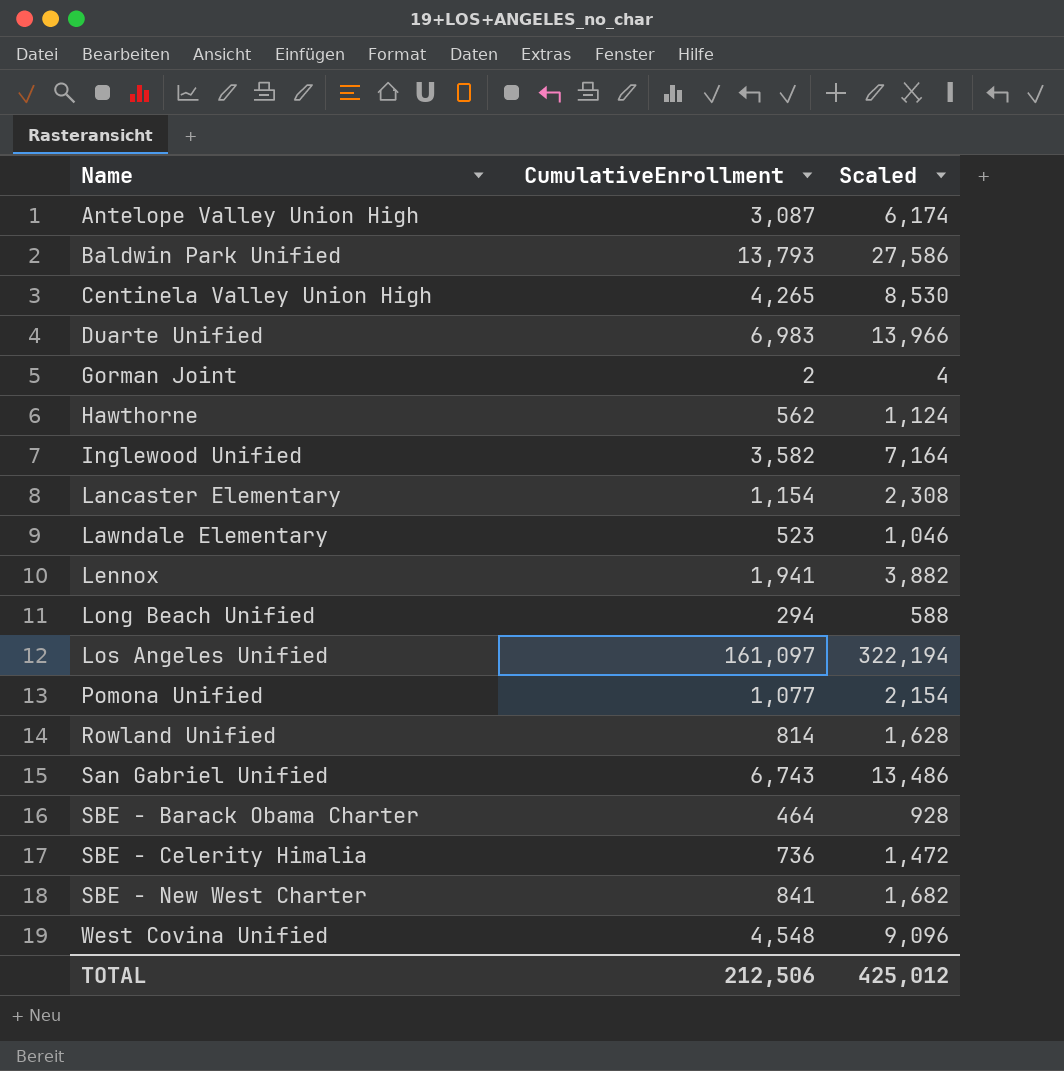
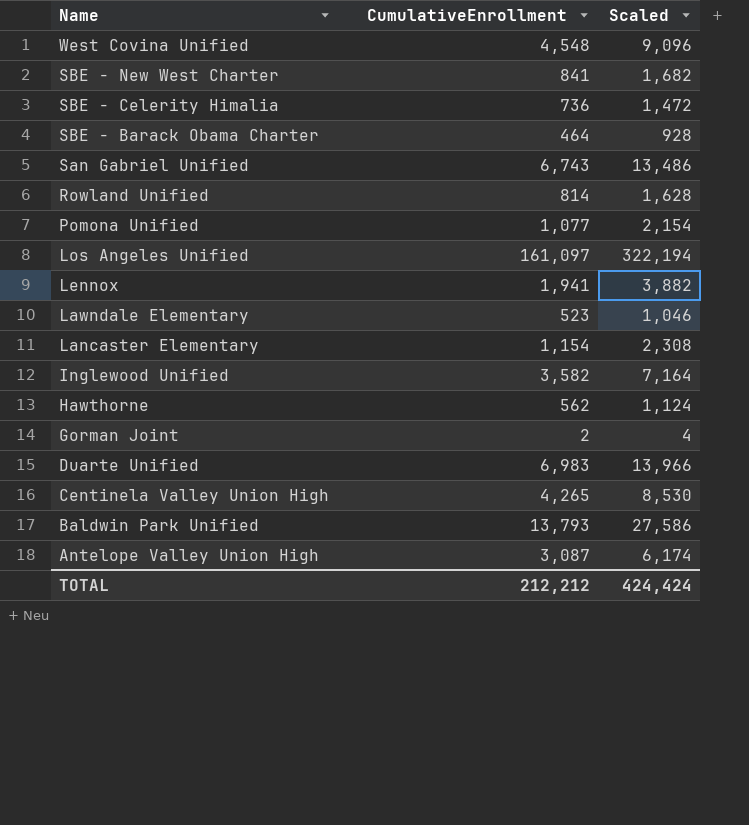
row order: Name ascending -> Name descending
row Long Beach Unified: 294 | 588 -> none
TOTAL | CumulativeEnrollment: 212,506 -> 212,212
TOTAL | Scaled: 425,012 -> 424,424

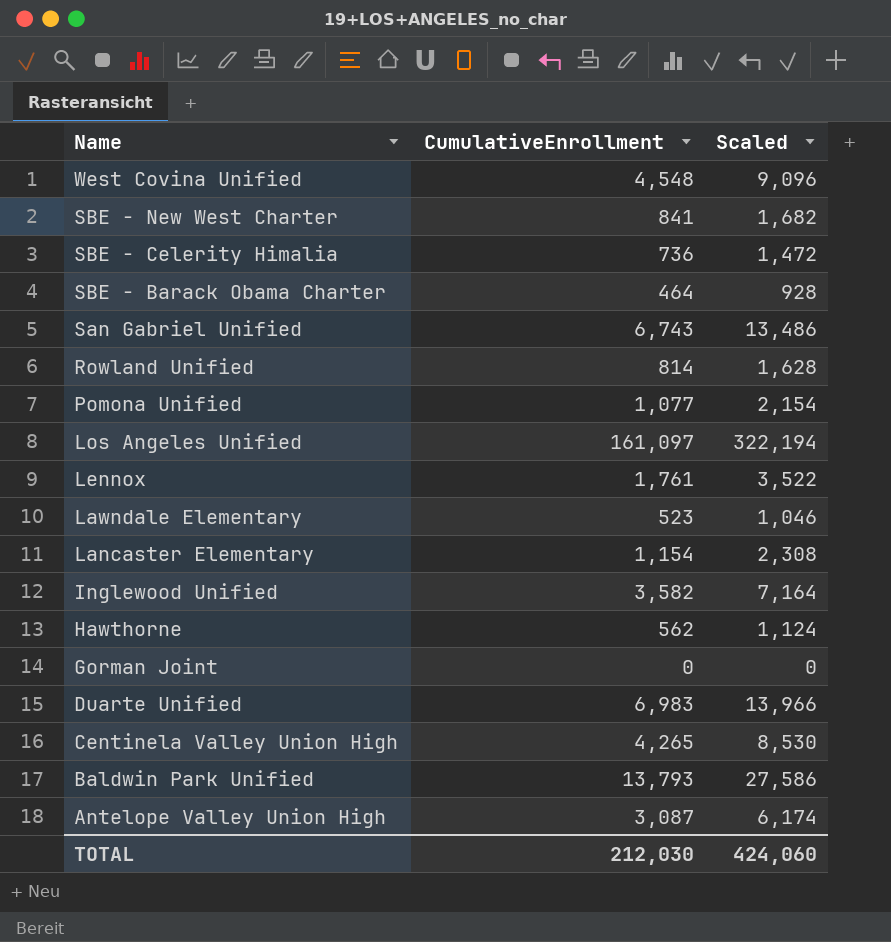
Lennox | CumulativeEnrollment: 1,941 -> 1,761
Lennox | Scaled: 3,882 -> 3,522
Gorman Joint | CumulativeEnrollment: 2 -> 0
Gorman Joint | Scaled: 4 -> 0
TOTAL | CumulativeEnrollment: 212,212 -> 212,030
TOTAL | Scaled: 424,424 -> 424,060

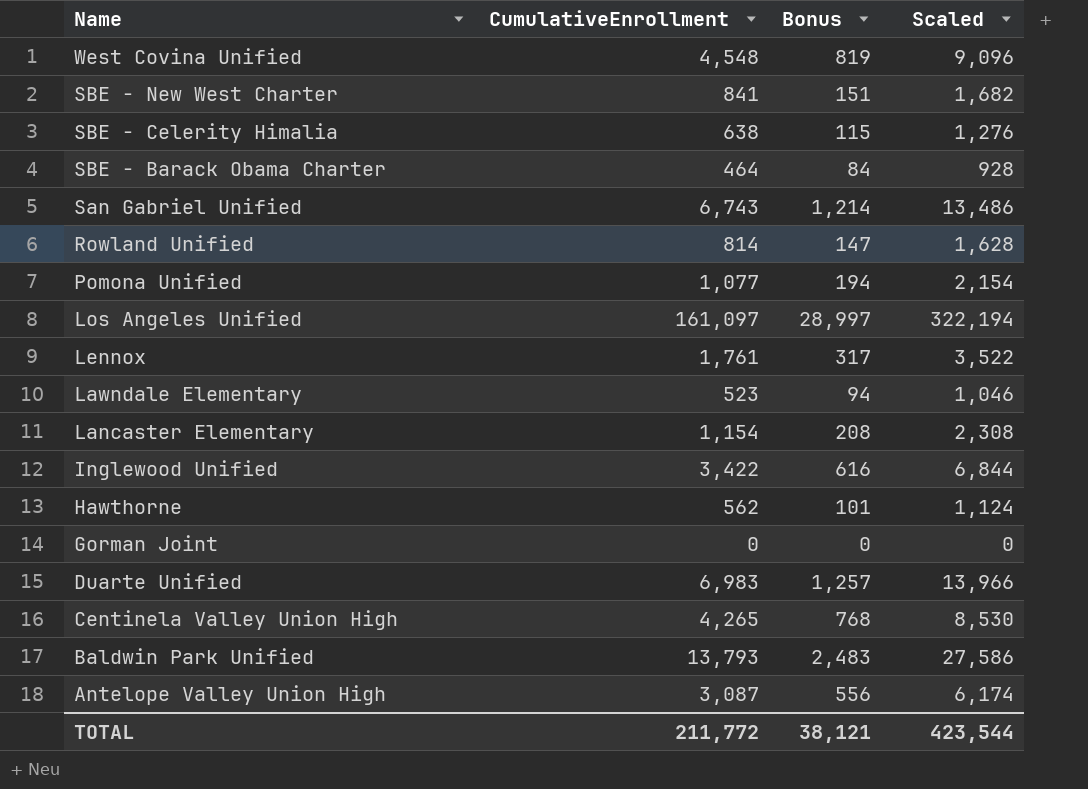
column Bonus | formula: none -> [CumulativeEnrollment] * 0.18
SBE - Celerity Himalia | CumulativeEnrollment: 736 -> 638
SBE - Celerity Himalia | Scaled: 1,472 -> 1,276
Inglewood Unified | CumulativeEnrollment: 3,582 -> 3,422
Inglewood Unified | Scaled: 7,164 -> 6,844
TOTAL | CumulativeEnrollment: 212,030 -> 211,772
TOTAL | Scaled: 424,060 -> 423,544

